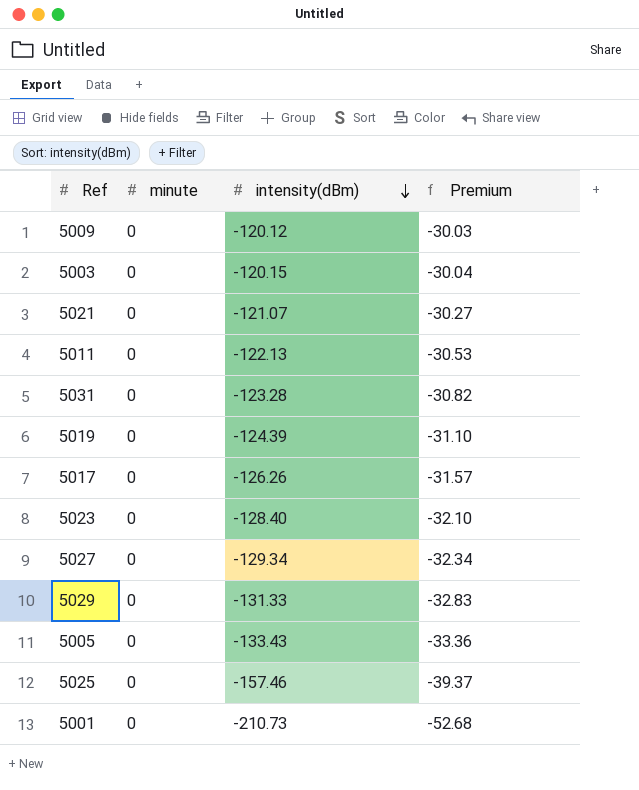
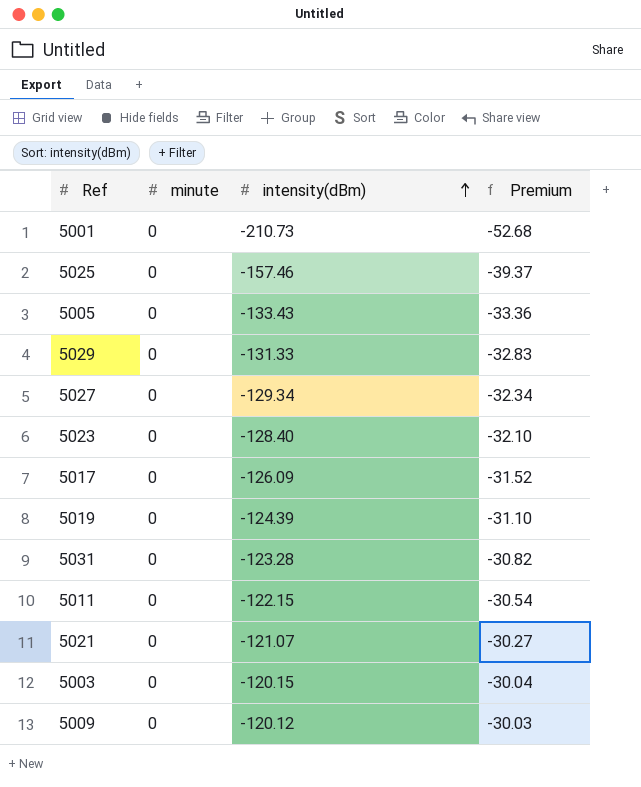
row order: intensity(dBm) descending -> intensity(dBm) ascending
5017 | intensity(dBm): -126.26 -> -126.09
5017 | Premium: -31.57 -> -31.52
5011 | intensity(dBm): -122.13 -> -122.15
5011 | Premium: -30.53 -> -30.54

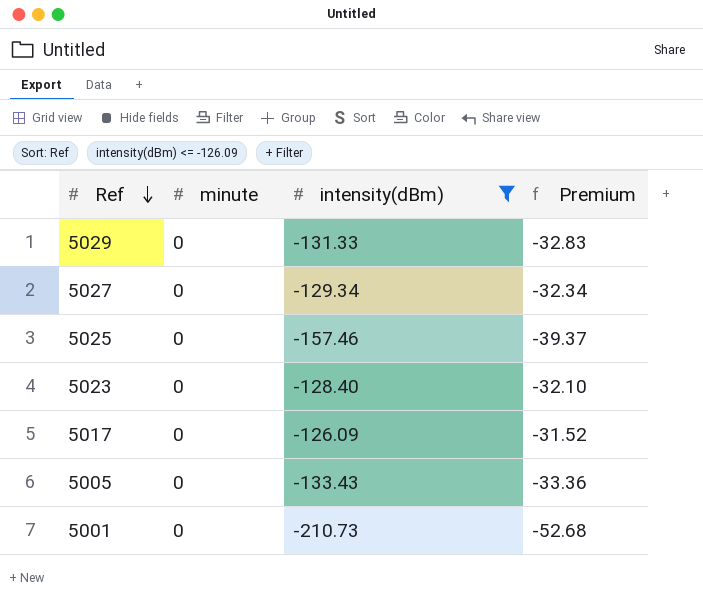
filter: none -> intensity(dBm) <= -126.09
row order: intensity(dBm) ascending -> Ref descending

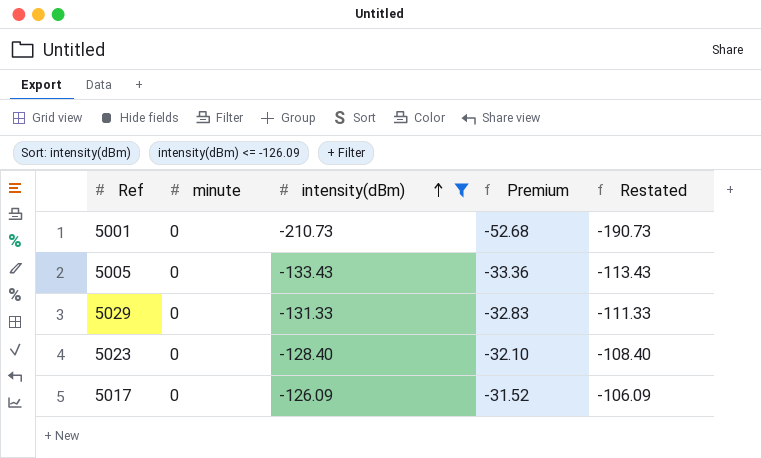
row order: Ref descending -> intensity(dBm) ascending
column Restated | formula: none -> [intensity(dBm)] + 20
row 5027: 0 | -129.34 | -32.34 -> none
row 5025: 0 | -157.46 | -39.37 -> none

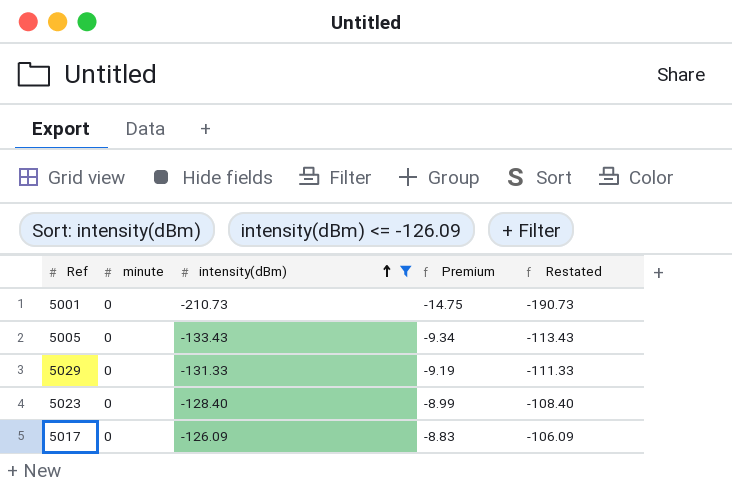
column Premium | formula: [intensity(dBm)] * 0.25 -> [intensity(dBm)] * 0.07

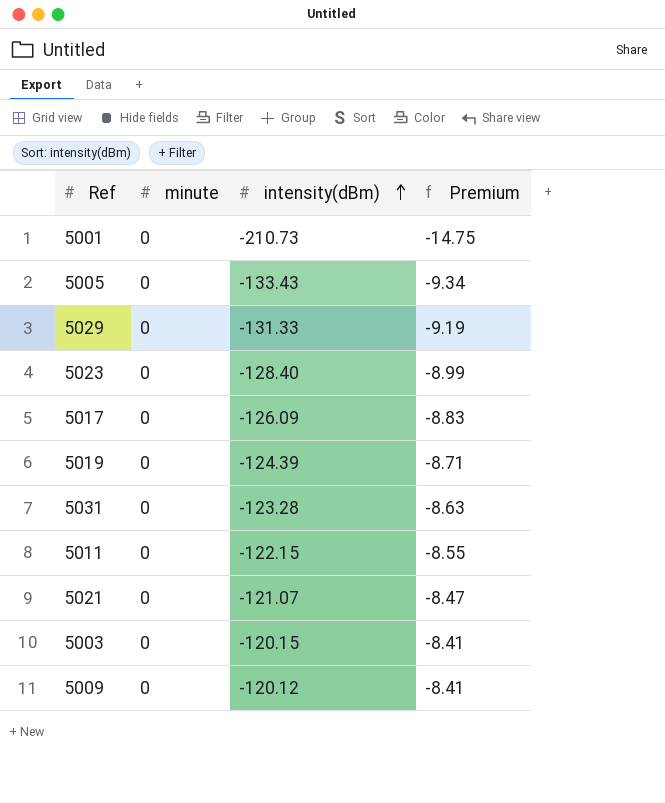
filter: intensity(dBm) <= -126.09 -> none
column Restated | formula: [intensity(dBm)] + 20 -> none

